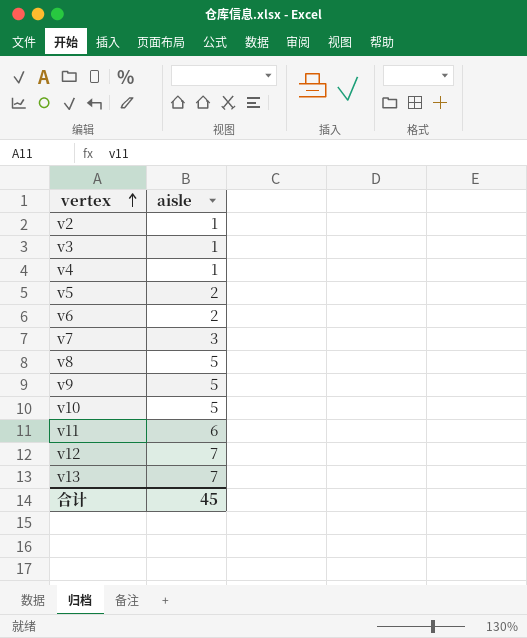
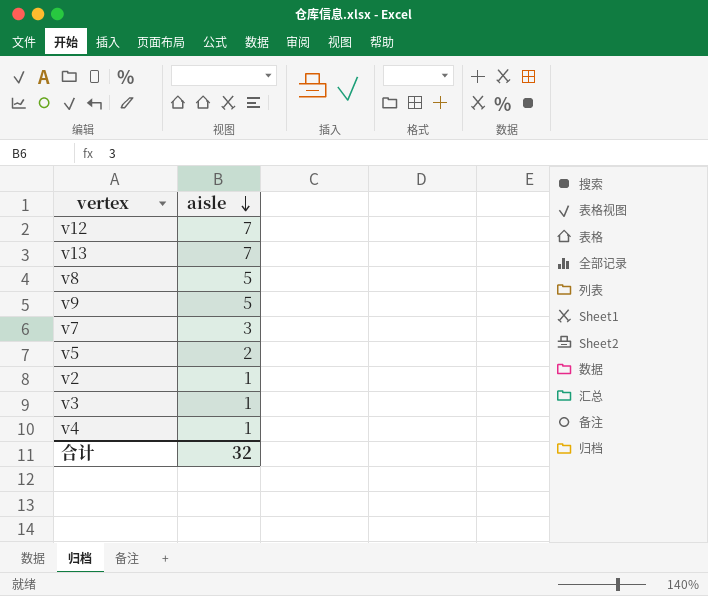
row order: vertex ascending -> aisle descending
row v6: 2 -> none
row v10: 5 -> none
row v11: 6 -> none
合计 | aisle: 45 -> 32

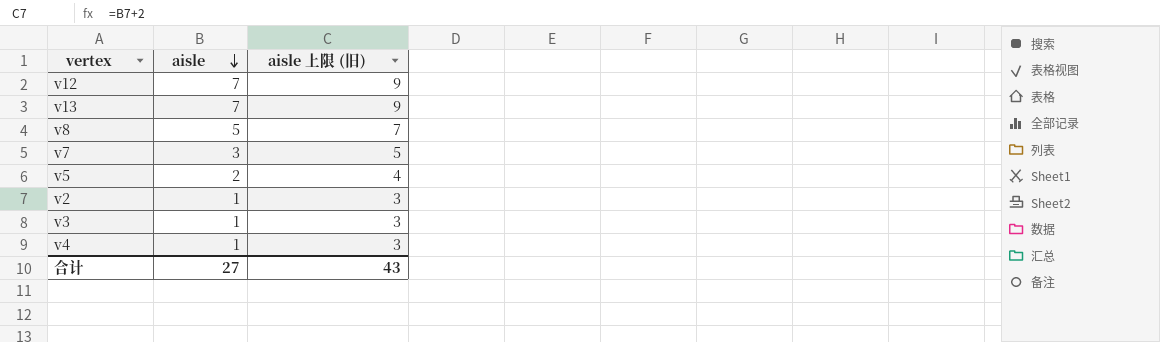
column aisle 上限 (旧) | formula: none -> [aisle] + 2
row v9: 5 -> none
合计 | aisle: 32 -> 27

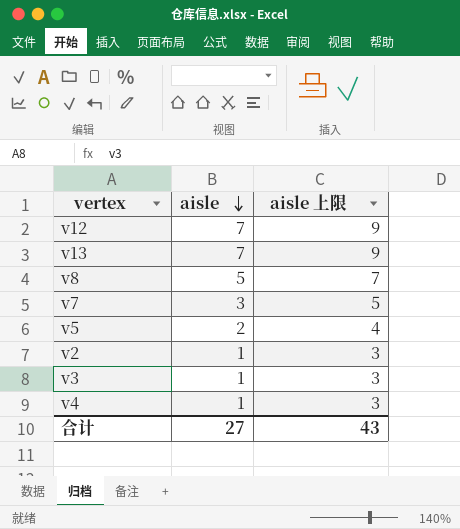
column name: aisle 上限 (旧) -> aisle 上限

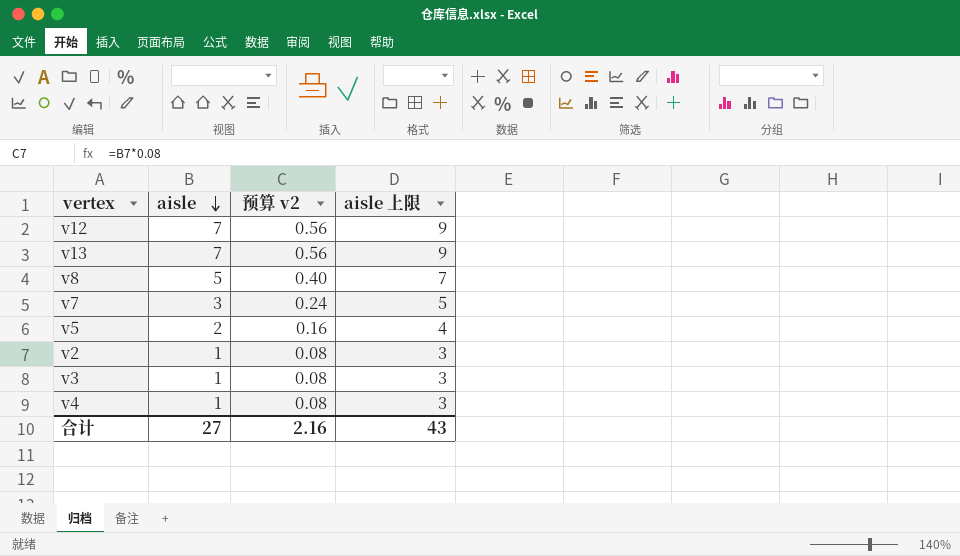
column 预算 v2 | formula: none -> [aisle] * 0.08

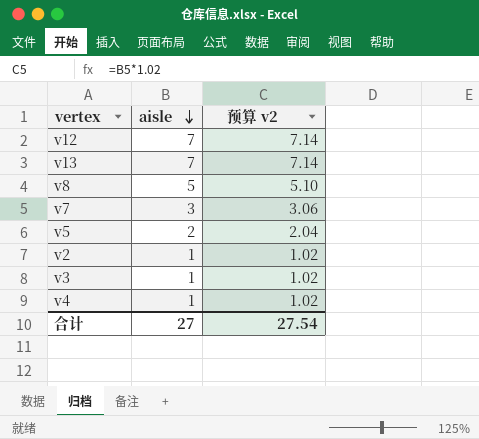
column aisle 上限 | formula: [aisle] + 2 -> none
column 预算 v2 | formula: [aisle] * 0.08 -> [aisle] * 1.02
合计 | 预算 v2: 2.16 -> 27.54

